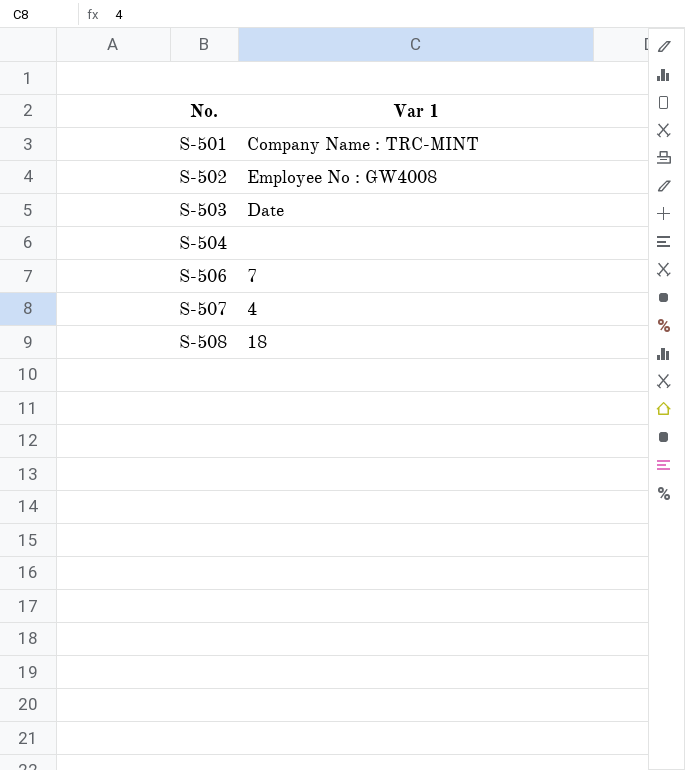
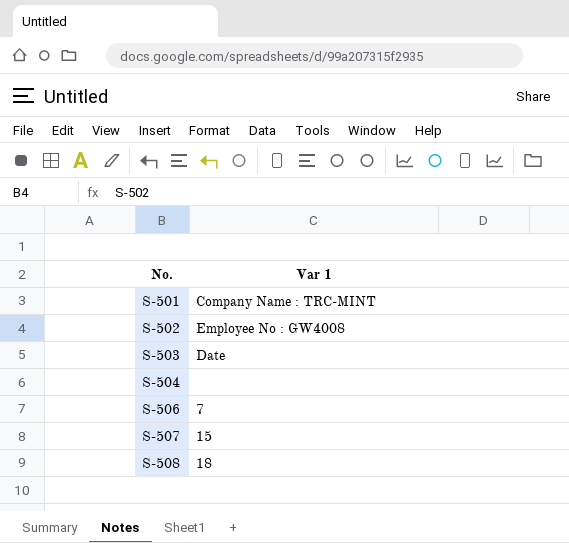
S-507 | Var 1: 4 -> 15

